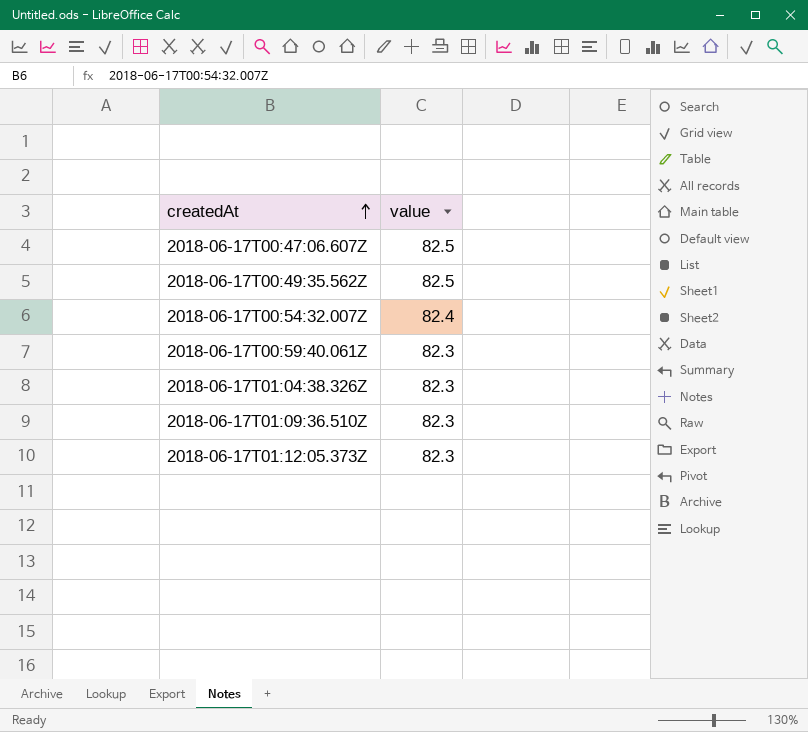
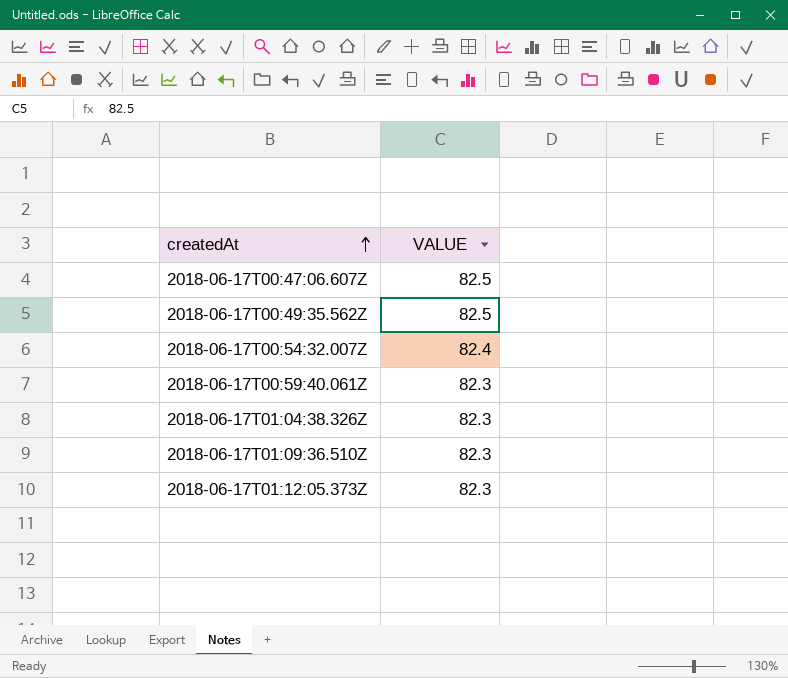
column name: value -> VALUE

